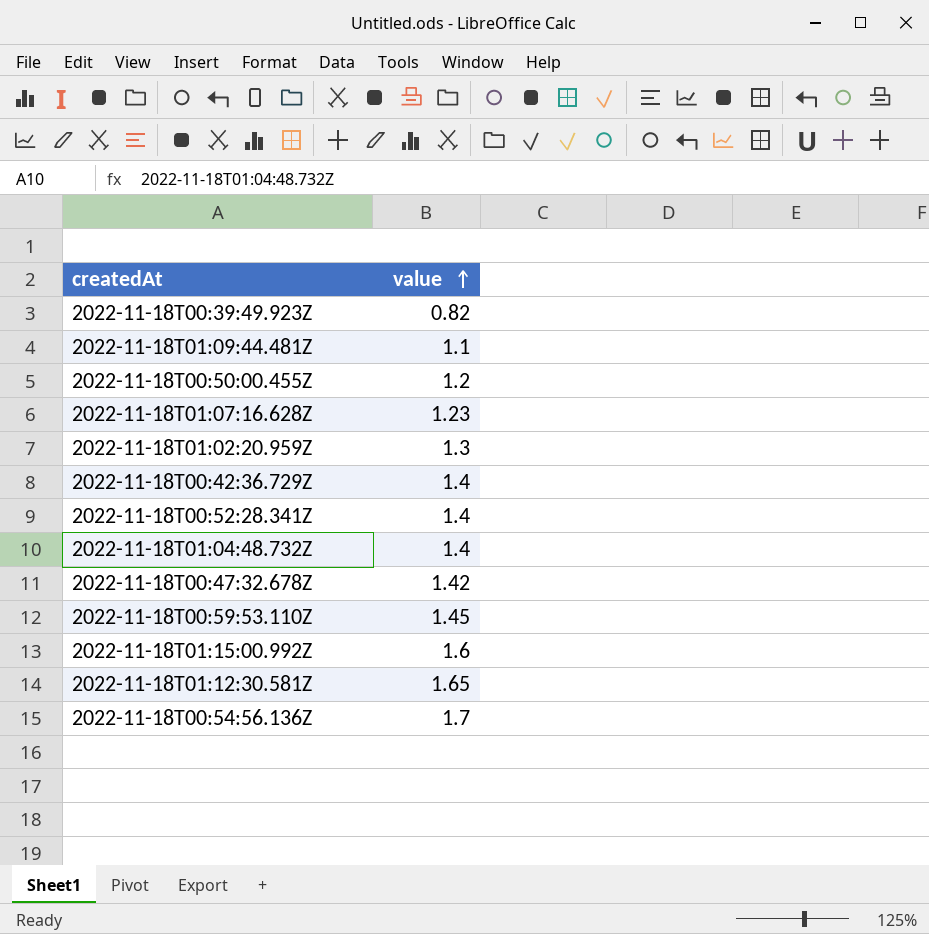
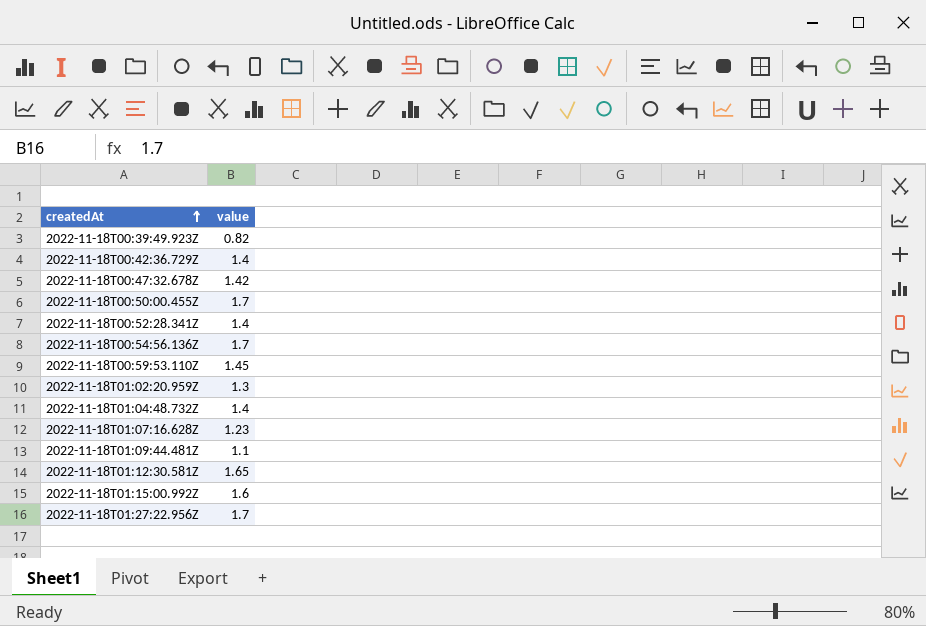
row order: value ascending -> createdAt ascending
2022-11-18T00:50:00.455Z | value: 1.2 -> 1.7
row 2022-11-18T01:27:22.956Z: none -> 1.7

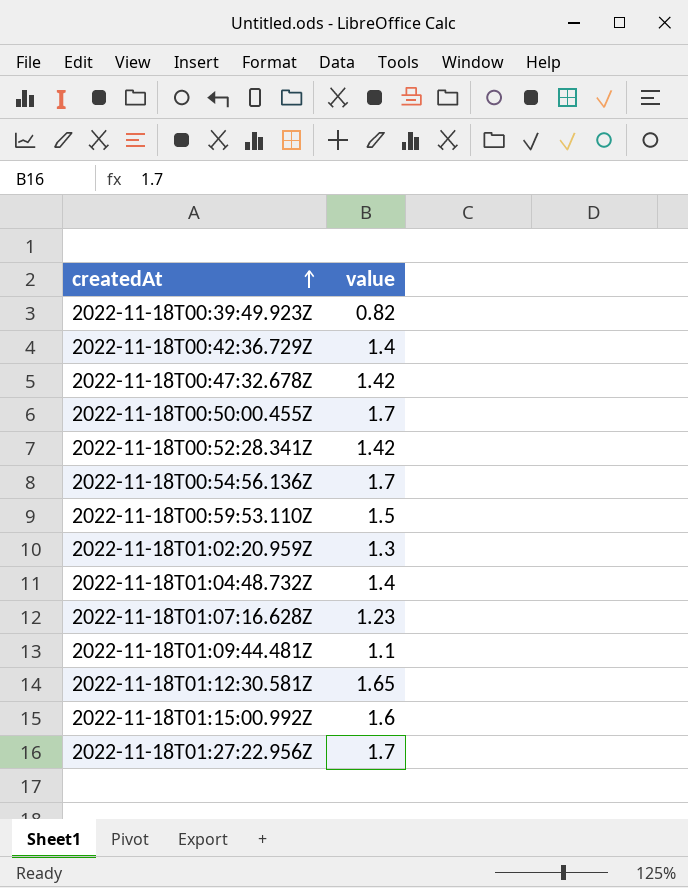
2022-11-18T00:52:28.341Z | value: 1.4 -> 1.42
2022-11-18T00:59:53.110Z | value: 1.45 -> 1.5

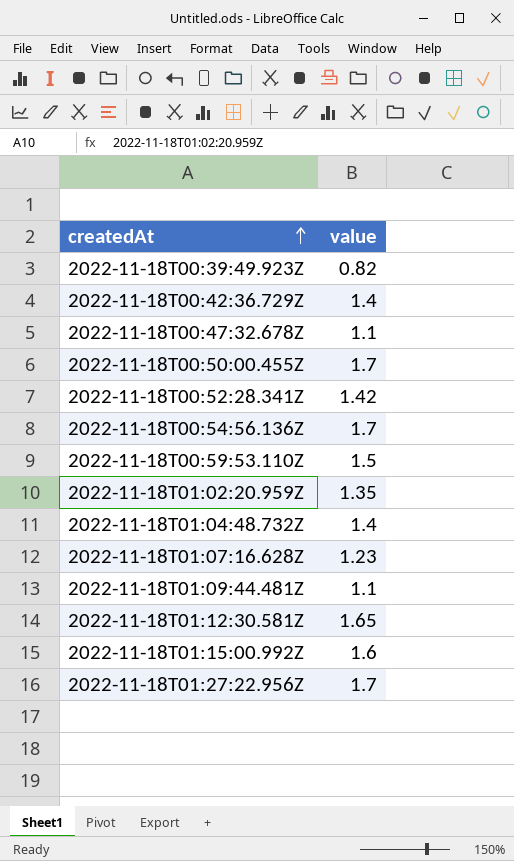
2022-11-18T00:47:32.678Z | value: 1.42 -> 1.1
2022-11-18T01:02:20.959Z | value: 1.3 -> 1.35

